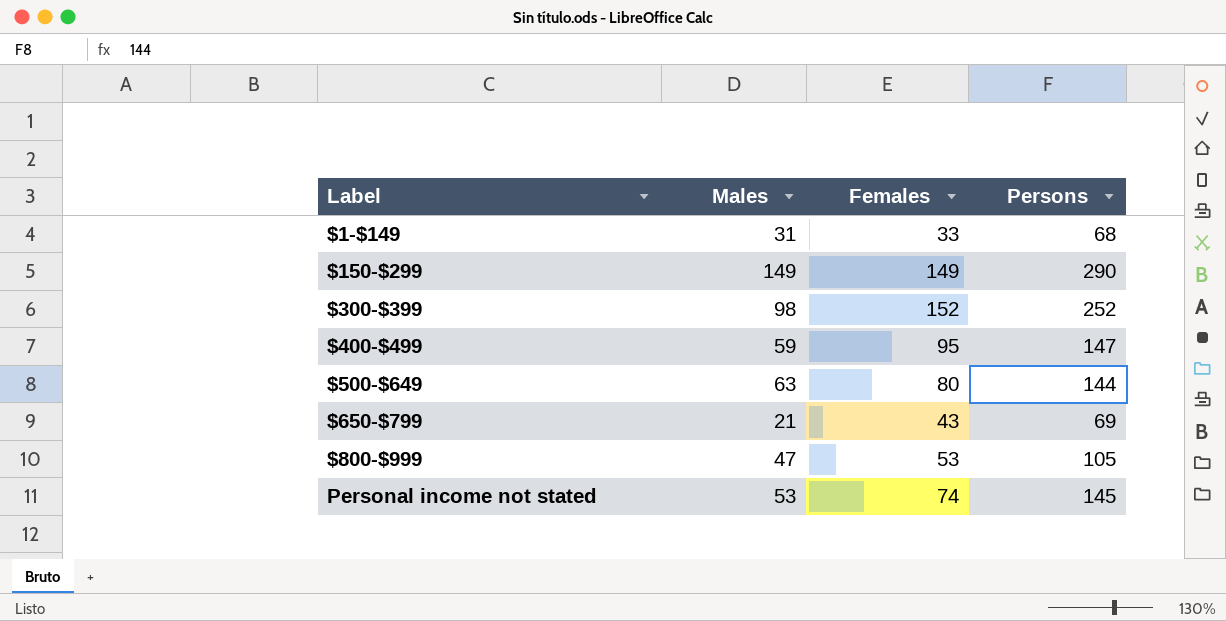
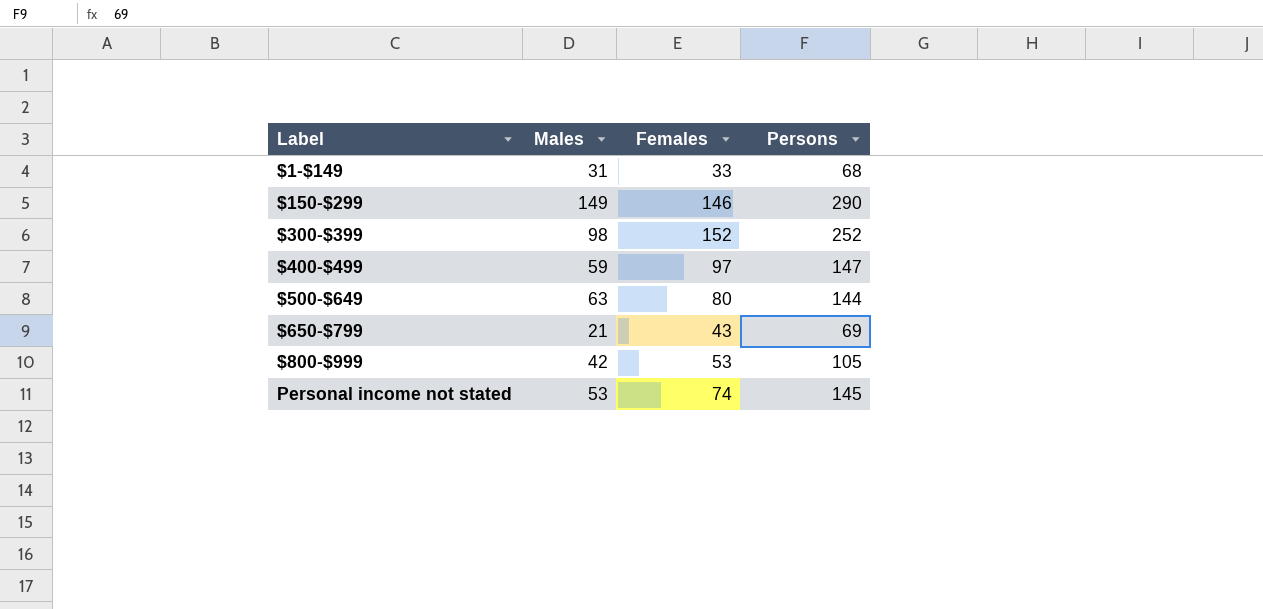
$150-$299 | Females: 149 -> 146
$400-$499 | Females: 95 -> 97
$800-$999 | Males: 47 -> 42

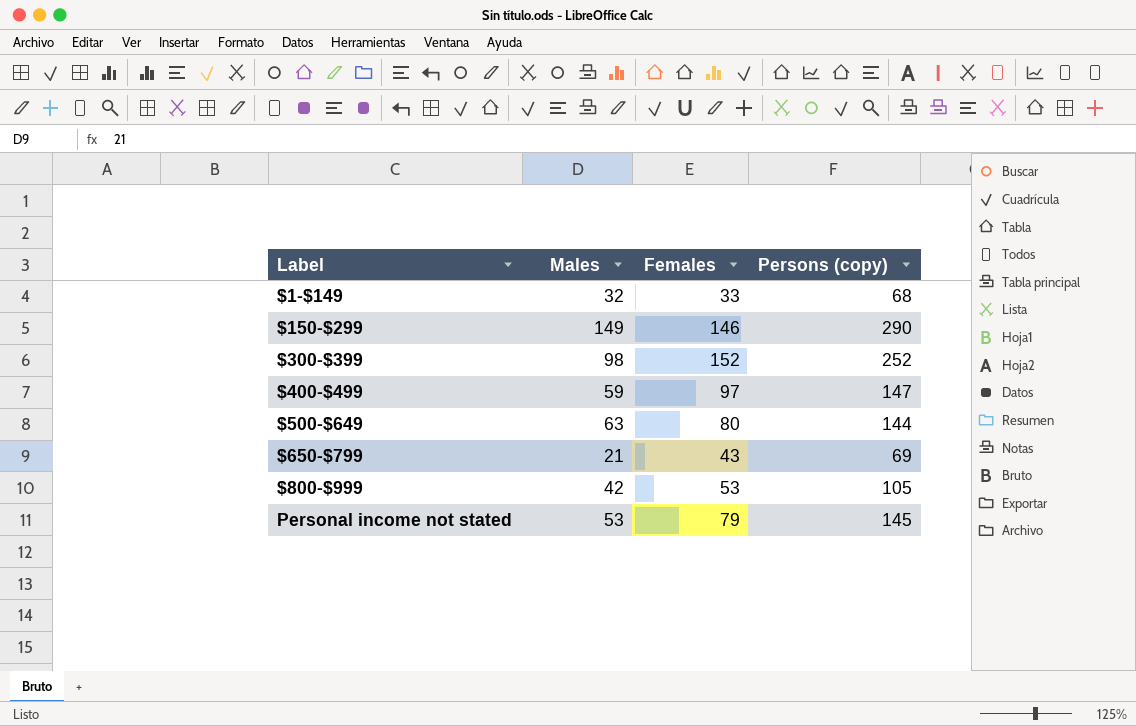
column name: Persons -> Persons (copy)
$1-$149 | Males: 31 -> 32
Personal income not stated | Females: 74 -> 79

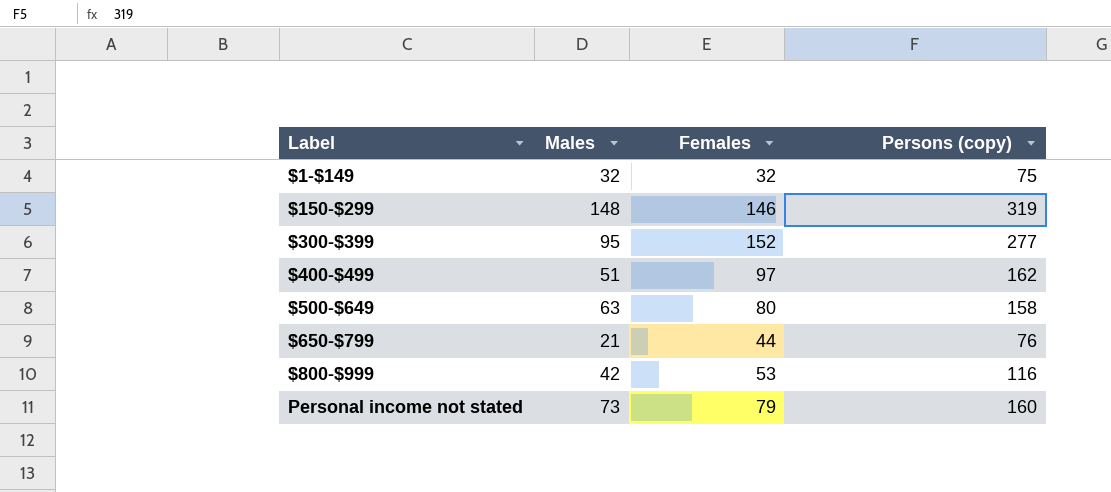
$1-$149 | Females: 33 -> 32
$1-$149 | Persons (copy): 68 -> 75
$150-$299 | Males: 149 -> 148
$150-$299 | Persons (copy): 290 -> 319
$300-$399 | Males: 98 -> 95
$300-$399 | Persons (copy): 252 -> 277
$400-$499 | Males: 59 -> 51
$400-$499 | Persons (copy): 147 -> 162
$500-$649 | Persons (copy): 144 -> 158
$650-$799 | Females: 43 -> 44
$650-$799 | Persons (copy): 69 -> 76
$800-$999 | Persons (copy): 105 -> 116
Personal income not stated | Males: 53 -> 73
Personal income not stated | Persons (copy): 145 -> 160

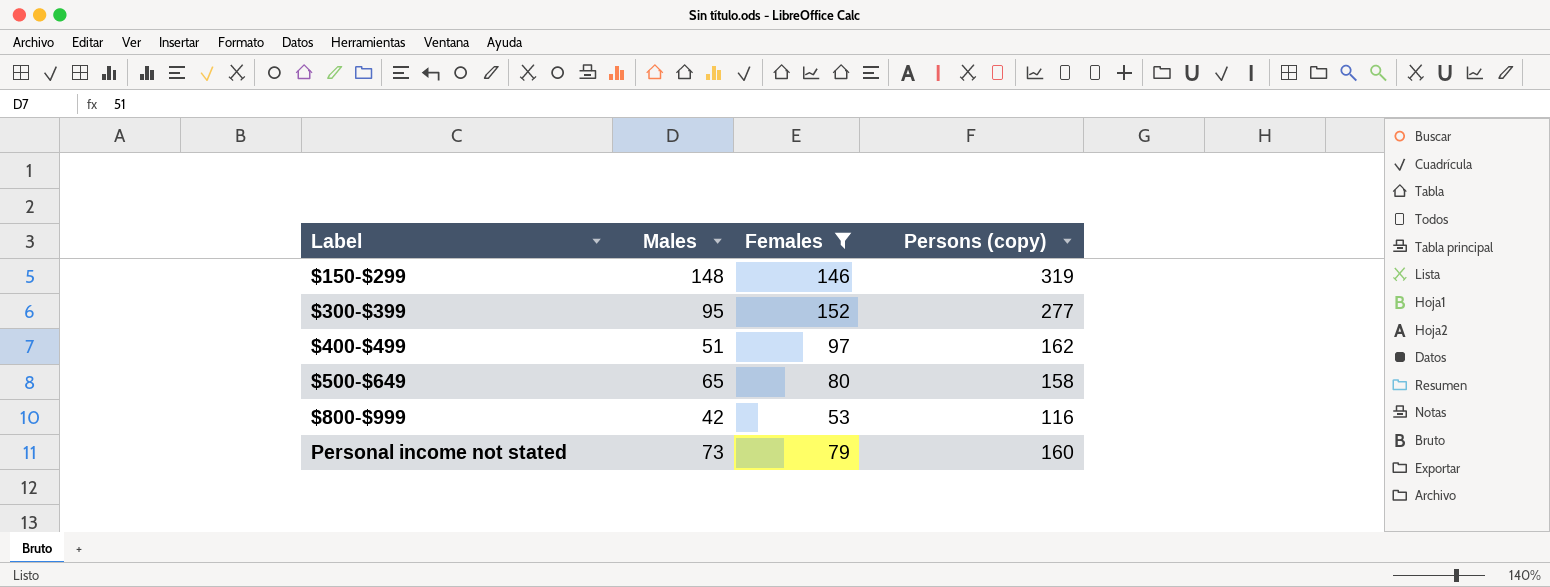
filter: none -> Females >= 53
$500-$649 | Males: 63 -> 65

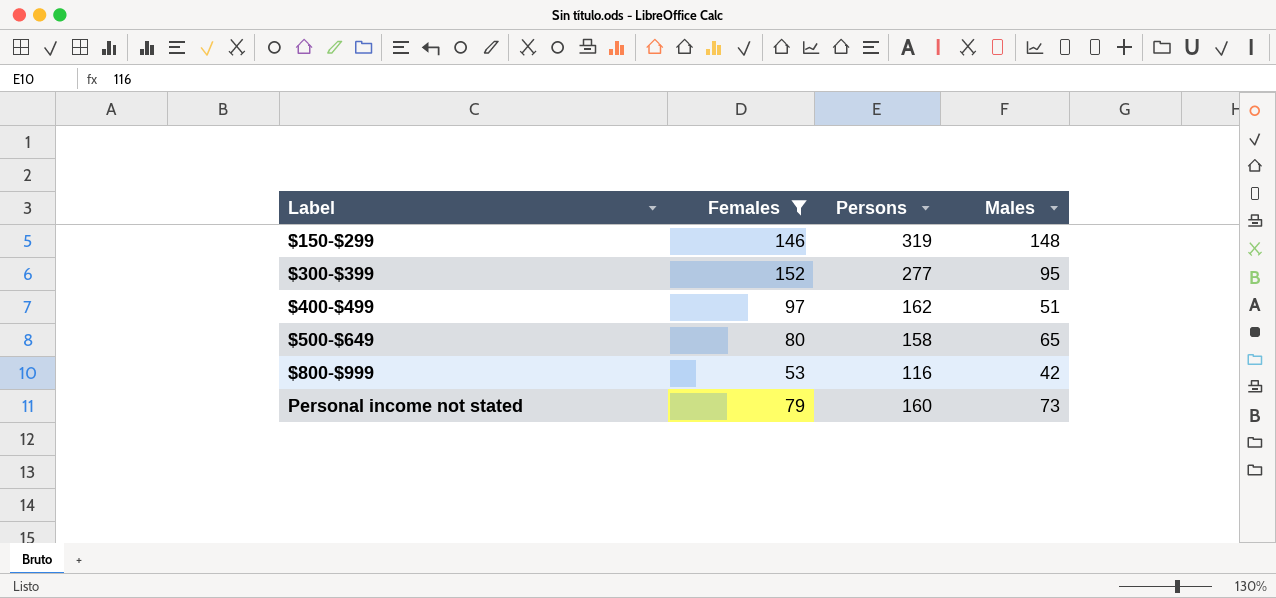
column name: Persons (copy) -> Persons
column Males | position: 2 -> 4

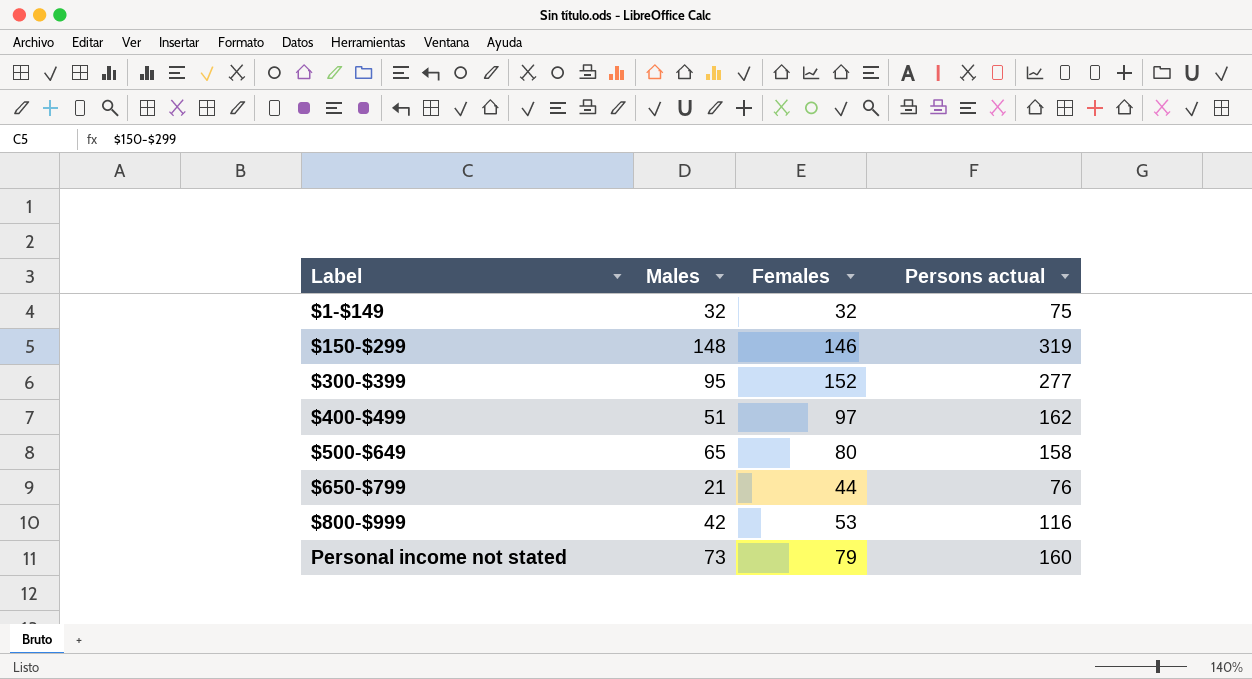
filter: Females >= 53 -> none
column Males | position: 4 -> 2
column name: Persons -> Persons actual

